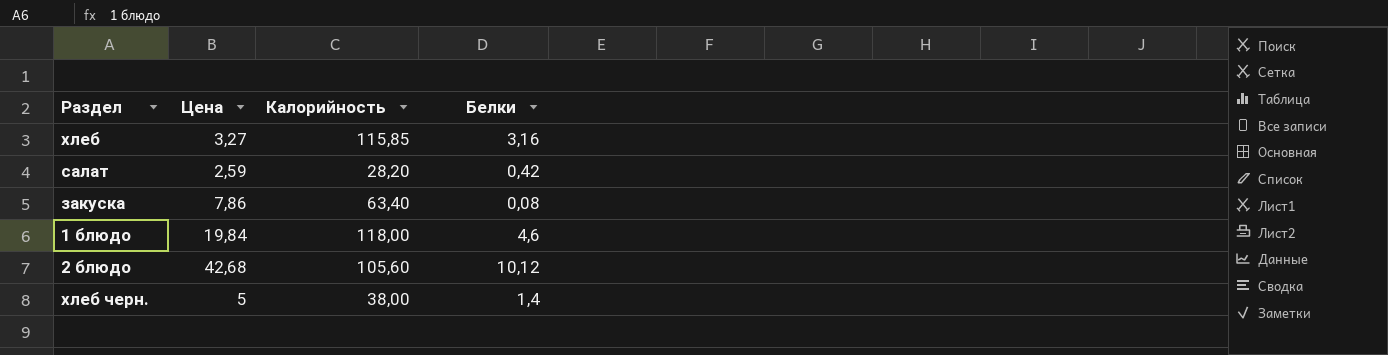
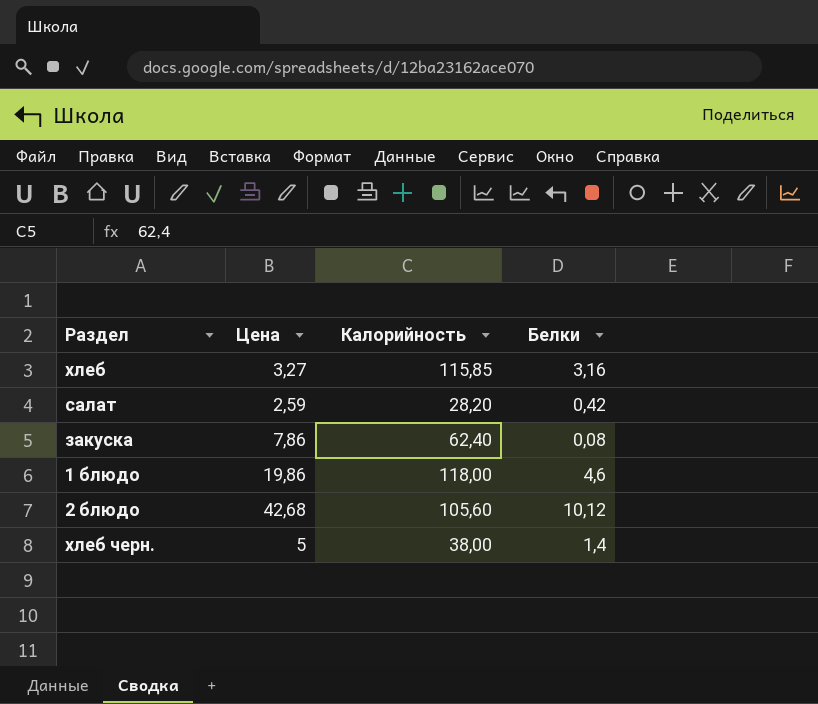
закуска | Калорийность: 63,40 -> 62,40
1 блюдо | Цена: 19,84 -> 19,86

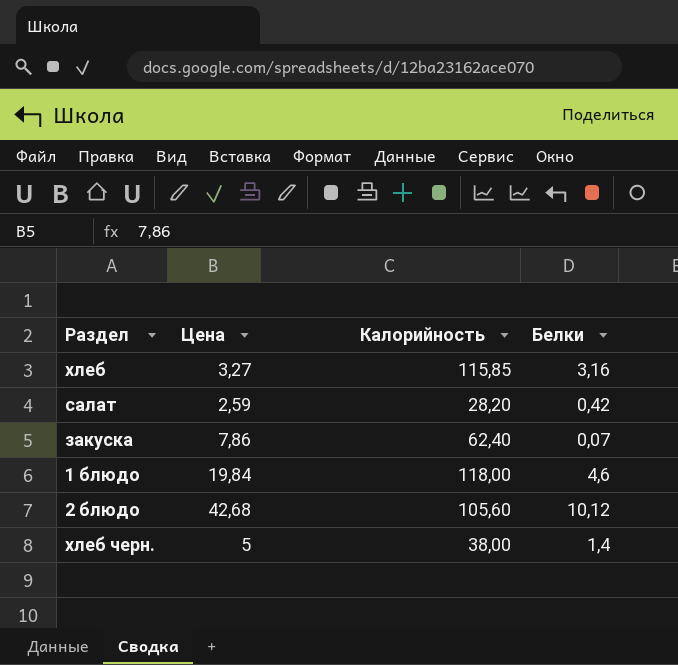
закуска | Белки: 0,08 -> 0,07
1 блюдо | Цена: 19,86 -> 19,84

